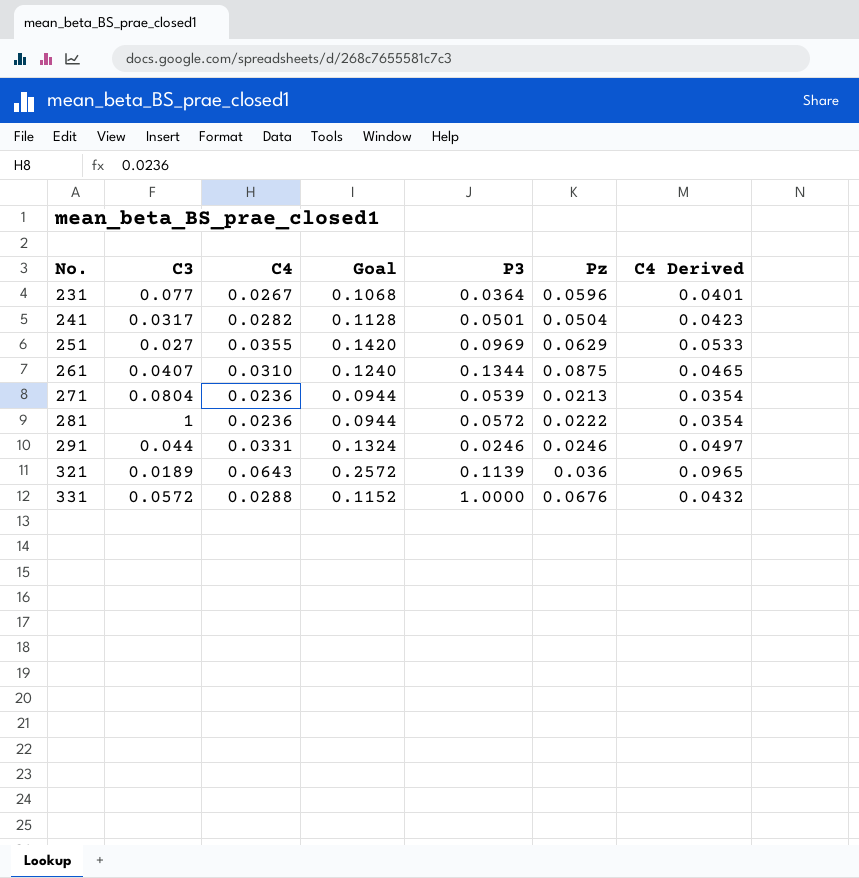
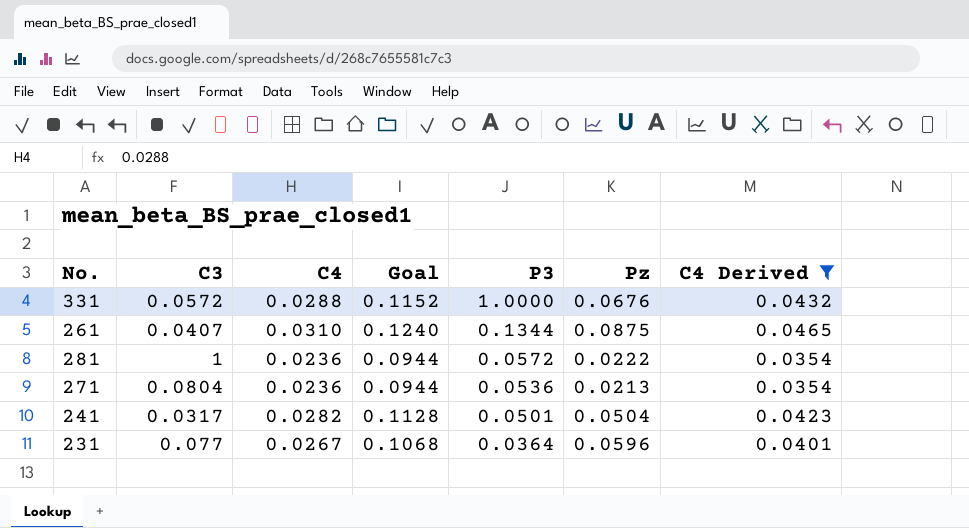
filter: none -> C4 Derived <= 0.0465
row order: No. ascending -> P3 descending
271 | P3: 0.0539 -> 0.0536

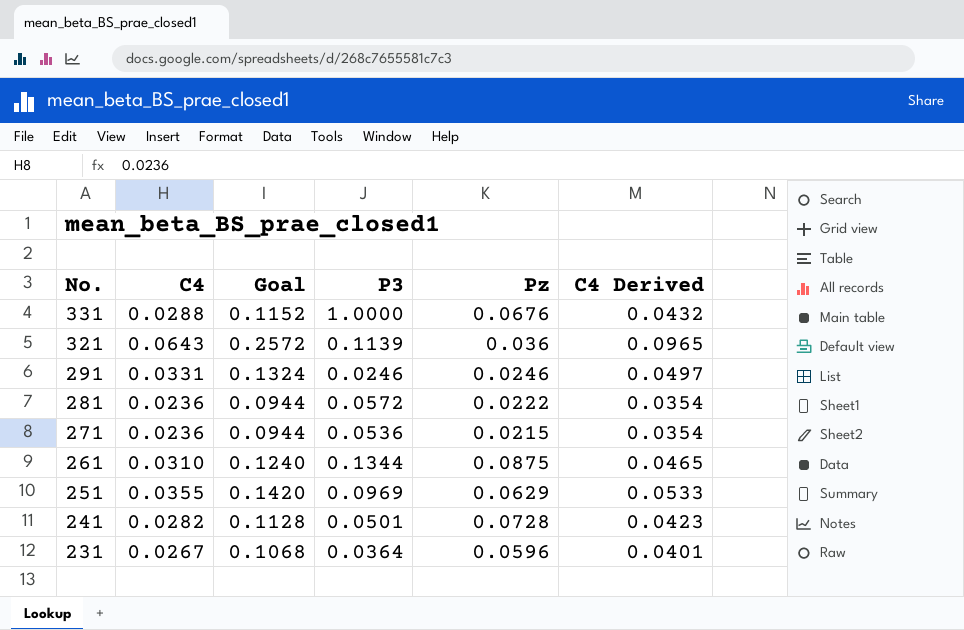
filter: C4 Derived <= 0.0465 -> none
row order: P3 descending -> No. descending
column C3 | position: 2 -> none
271 | Pz: 0.0213 -> 0.0215
241 | Pz: 0.0504 -> 0.0728

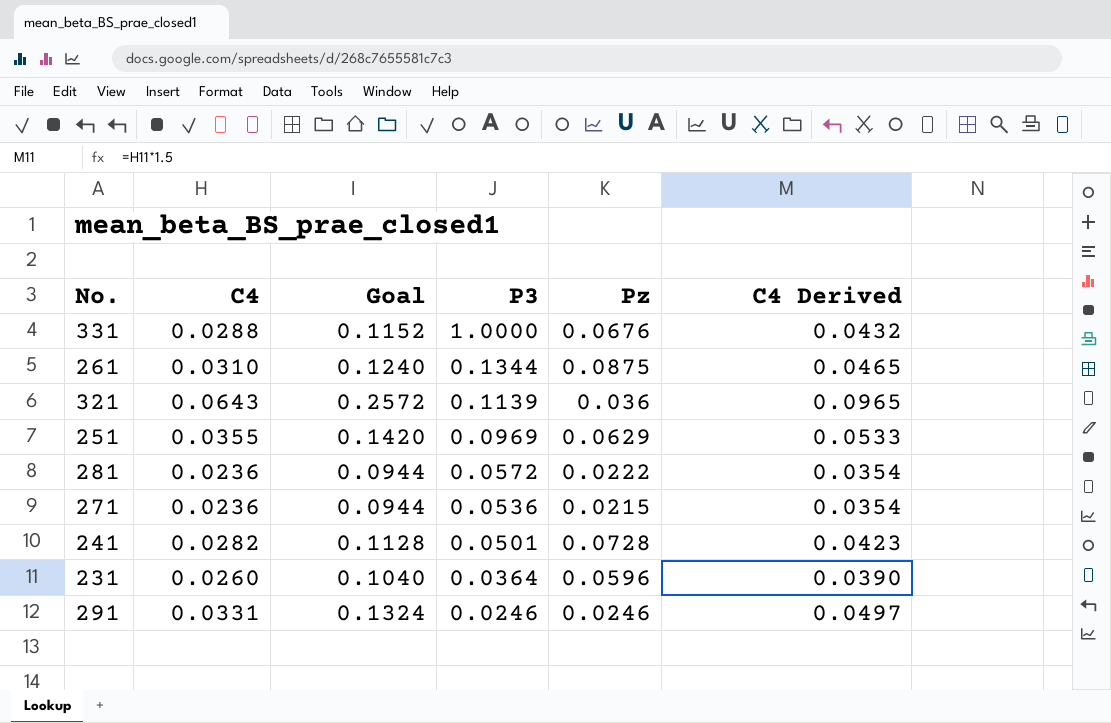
row order: No. descending -> P3 descending
231 | C4: 0.0267 -> 0.0260
231 | Goal: 0.1068 -> 0.1040
231 | C4 Derived: 0.0401 -> 0.0390

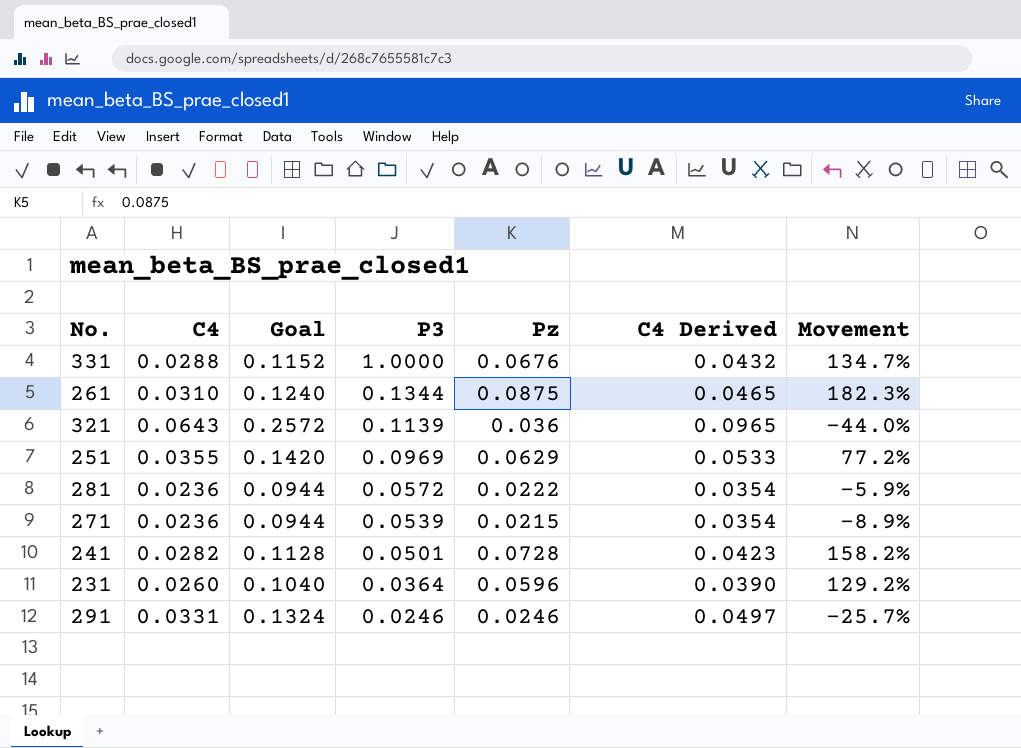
column Movement | formula: none -> ([Pz] - [C4]) / [C4]
271 | P3: 0.0536 -> 0.0539

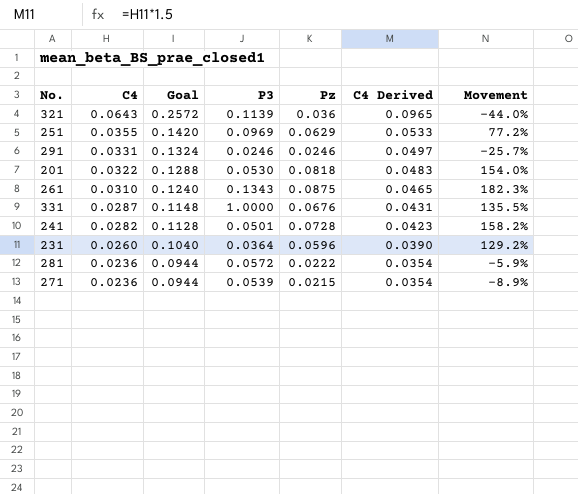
row order: P3 descending -> C4 descending
row 201: none -> 0.0322 | 0.1288 | 0.0530 | 0.0818 | 0.0483 | 154.0%
261 | P3: 0.1344 -> 0.1343
331 | C4: 0.0288 -> 0.0287
331 | Goal: 0.1152 -> 0.1148
331 | C4 Derived: 0.0432 -> 0.0431
331 | Movement: 134.7% -> 135.5%

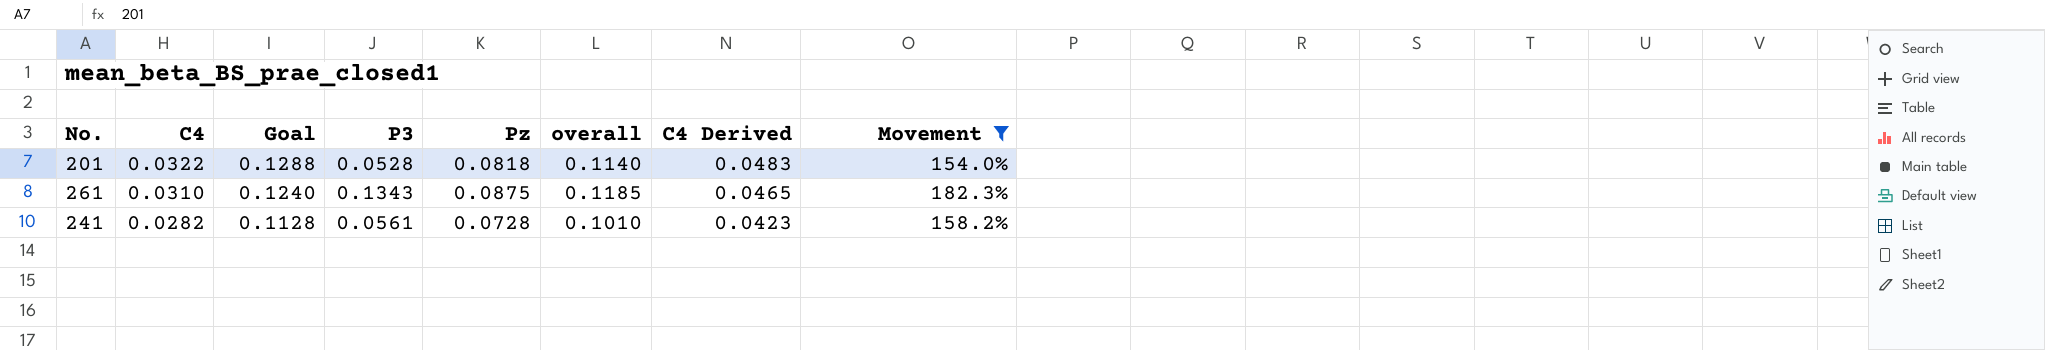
filter: none -> Movement >= 154.0%
column overall | formula: none -> [C4] + [Pz]
201 | P3: 0.0530 -> 0.0528
241 | P3: 0.0501 -> 0.0561

